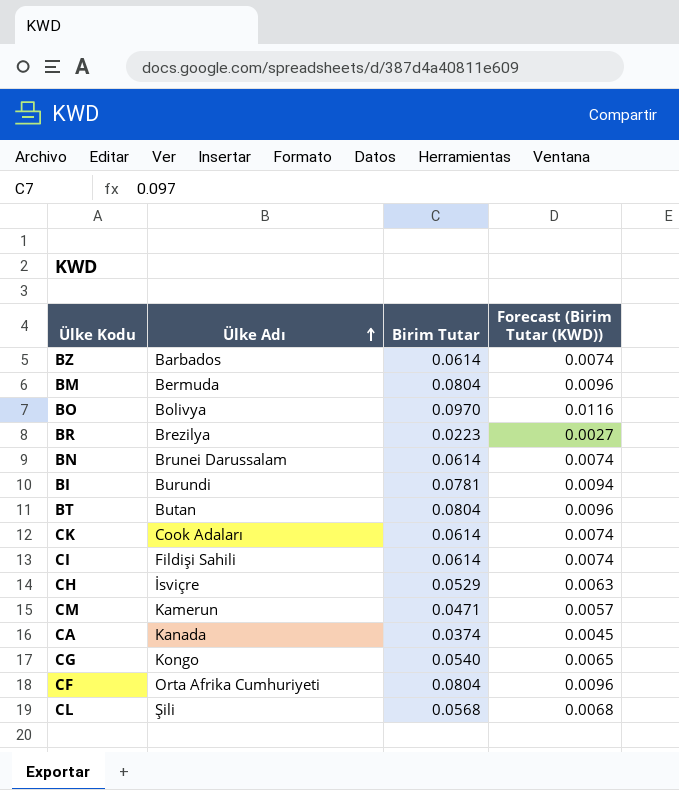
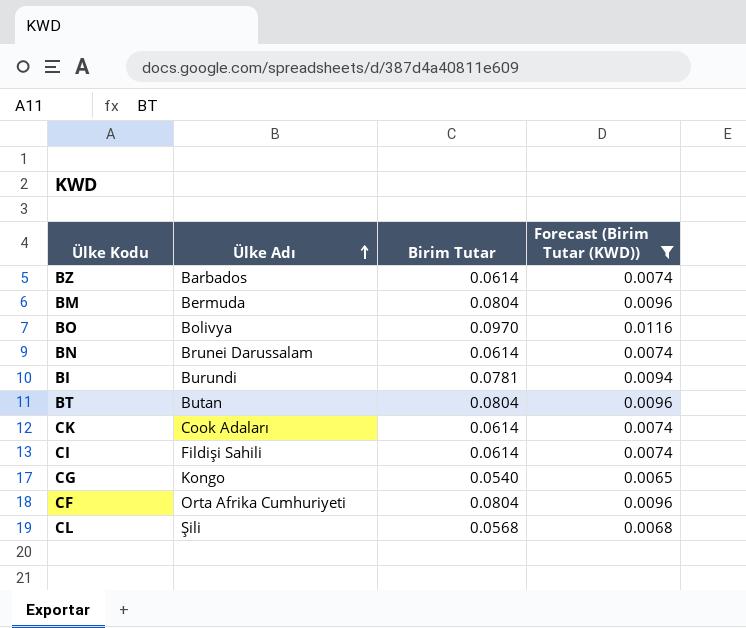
filter: none -> Forecast (Birim Tutar (KWD)) >= 0.0065

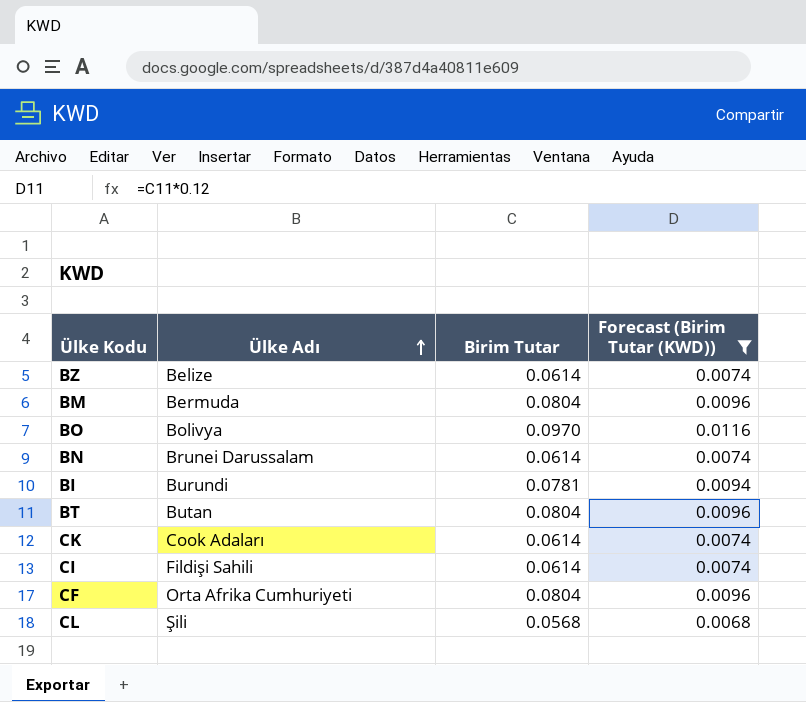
row CG: Kongo | 0.0540 | 0.0065 -> none
BZ | Ülke Adı: Barbados -> Belize

